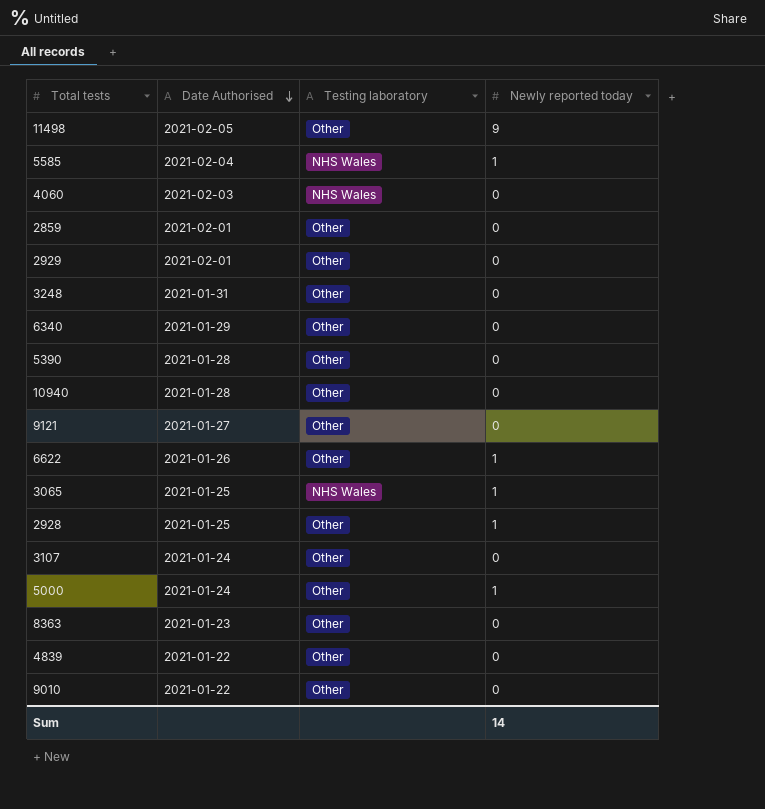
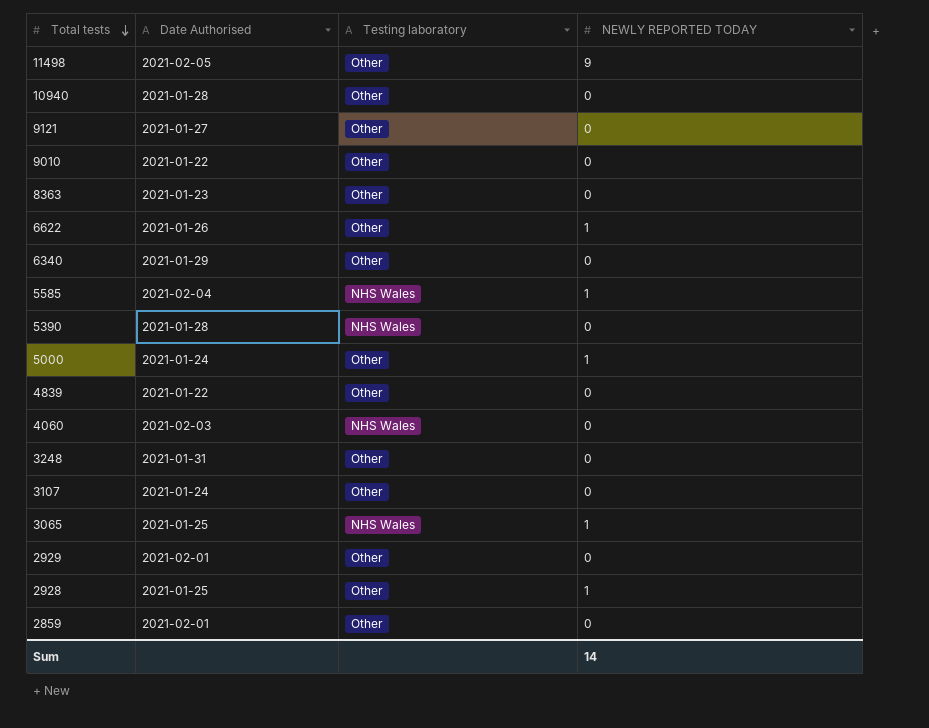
row order: Date Authorised descending -> Total tests descending
column name: Newly reported today -> NEWLY REPORTED TODAY
5390 | Testing laboratory: Other -> NHS Wales

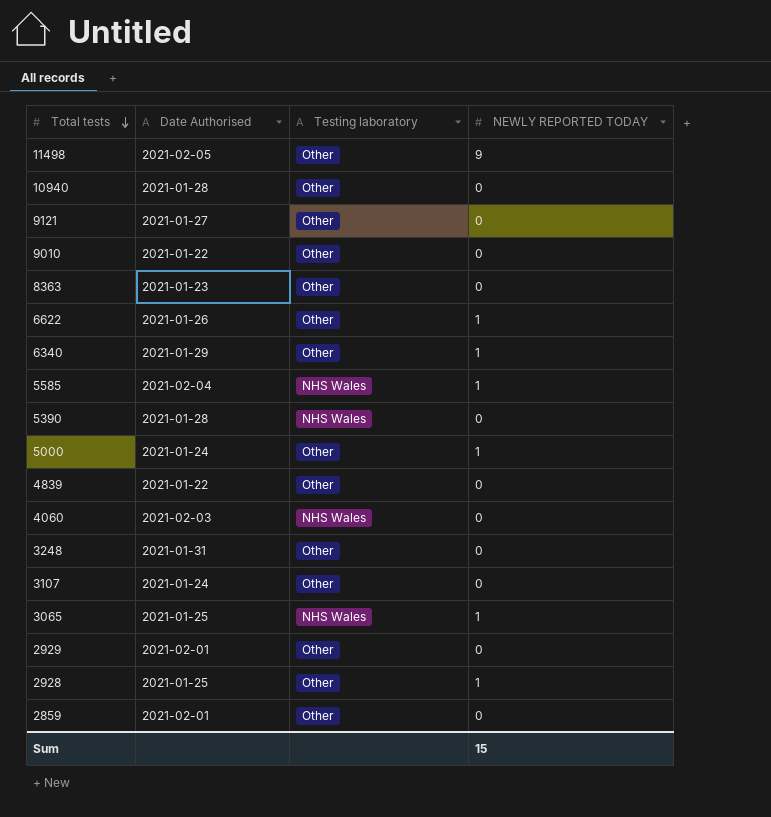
6340 | NEWLY REPORTED TODAY: 0 -> 1
Sum | NEWLY REPORTED TODAY: 14 -> 15

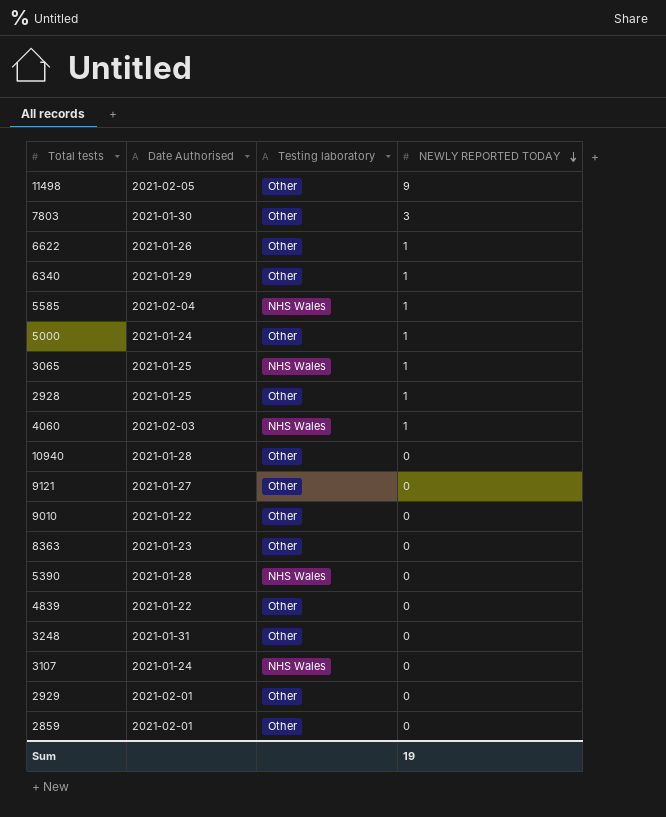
row order: Total tests descending -> NEWLY REPORTED TODAY descending
row 7803: none -> 2021-01-30 | Other | 3
4060 | NEWLY REPORTED TODAY: 0 -> 1
3107 | Testing laboratory: Other -> NHS Wales
Sum | NEWLY REPORTED TODAY: 15 -> 19

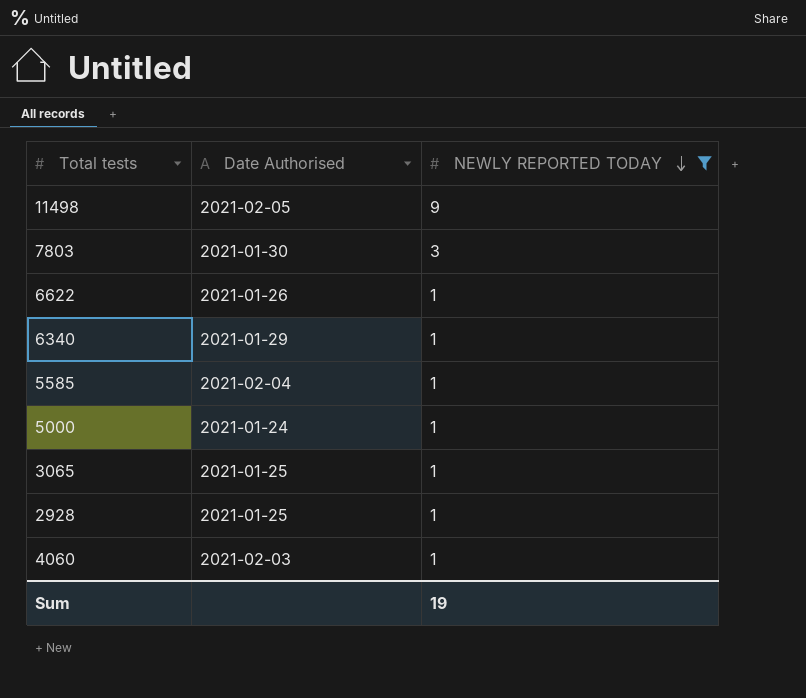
filter: none -> NEWLY REPORTED TODAY != 0
column Testing laboratory | position: 3 -> none

